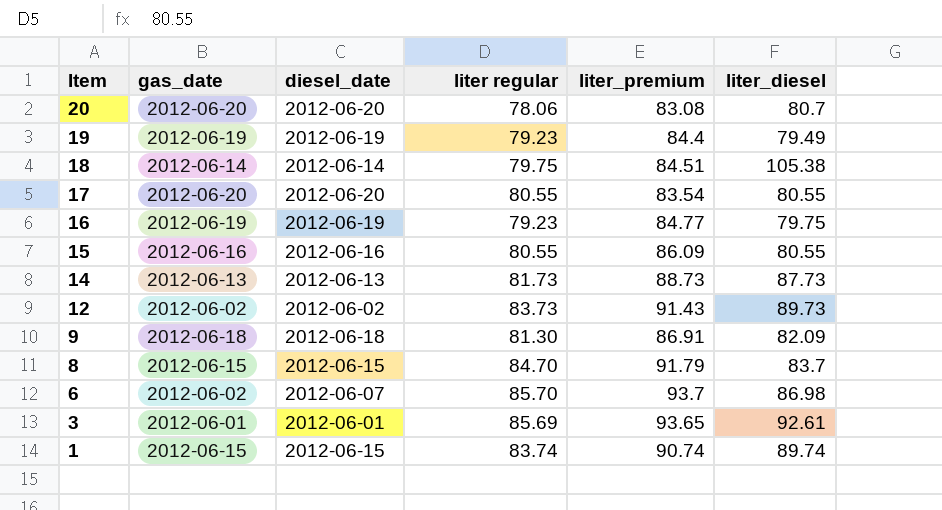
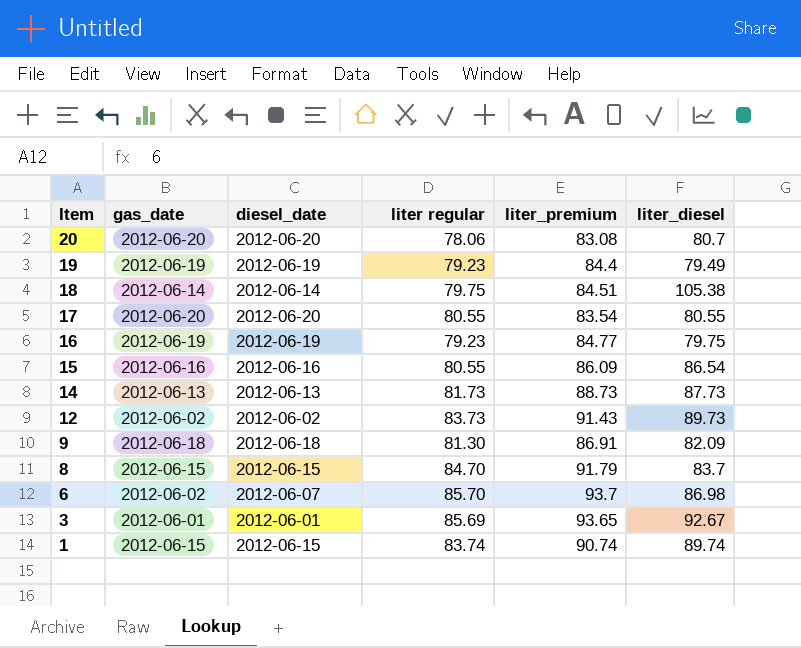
15 | liter_diesel: 80.55 -> 86.54
3 | liter_diesel: 92.61 -> 92.67

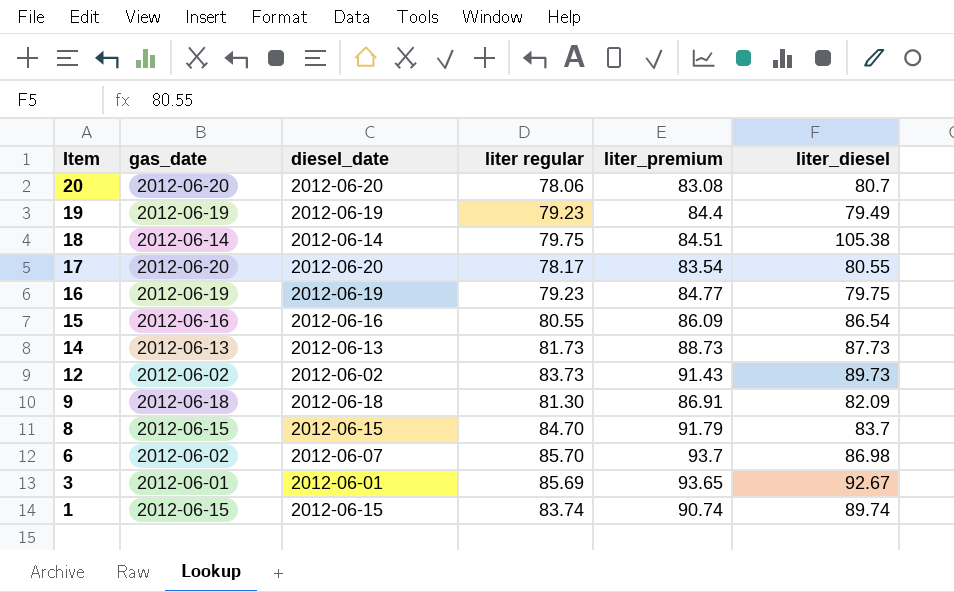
17 | liter regular: 80.55 -> 78.17

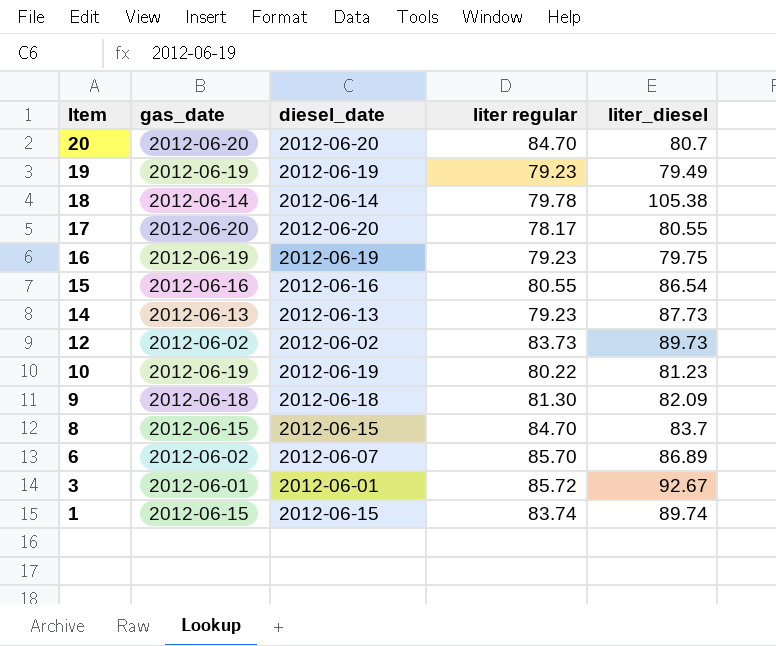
column liter_premium | position: 5 -> none
20 | liter regular: 78.06 -> 84.70
18 | liter regular: 79.75 -> 79.78
14 | liter regular: 81.73 -> 79.23
row 10: none -> 2012-06-19 | 2012-06-19 | 80.22 | 81.23
6 | liter_diesel: 86.98 -> 86.89
3 | liter regular: 85.69 -> 85.72

